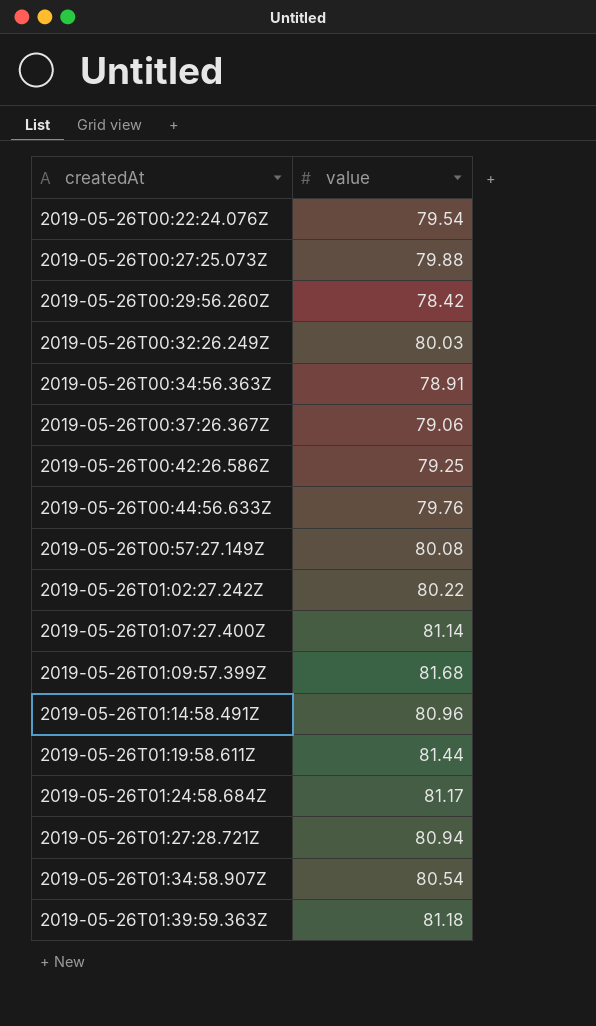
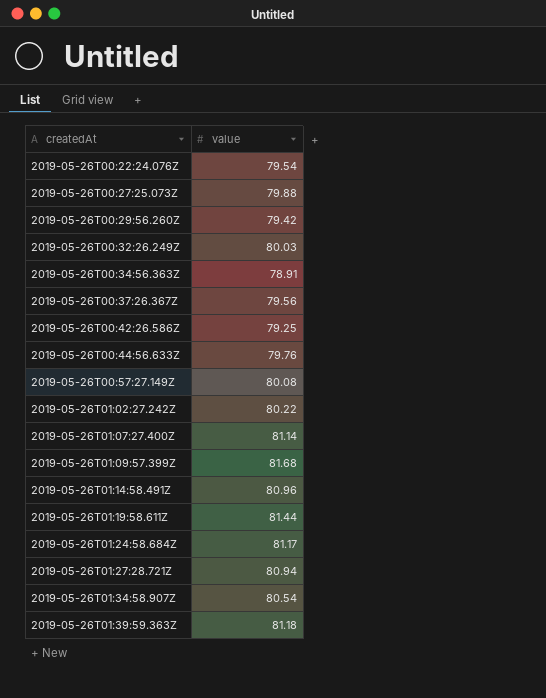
2019-05-26T00:29:56.260Z | value: 78.42 -> 79.42
2019-05-26T00:37:26.367Z | value: 79.06 -> 79.56

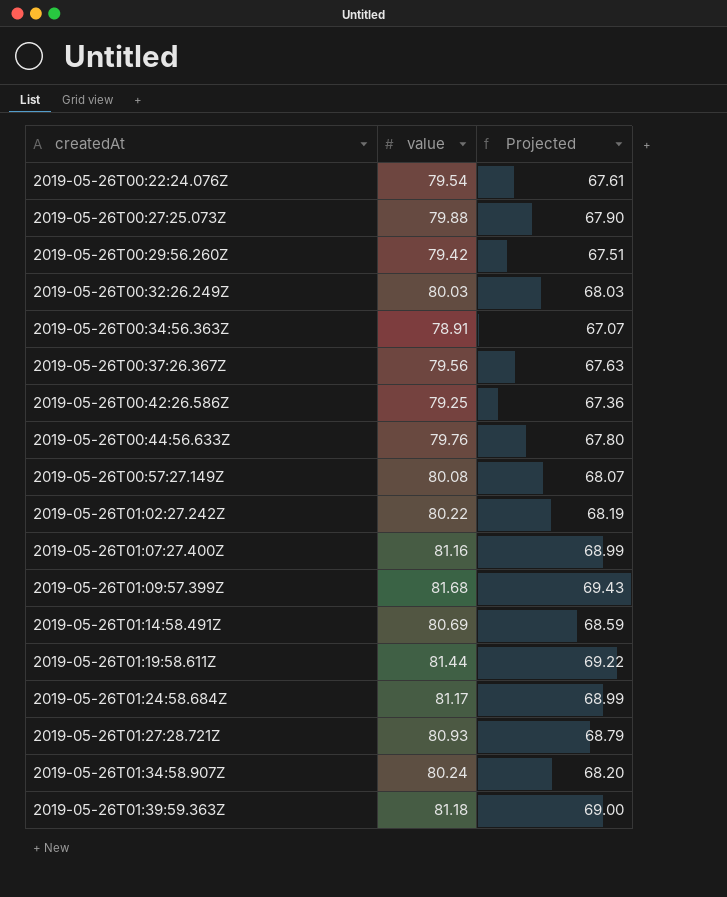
column Projected | formula: none -> [value] * 0.85
2019-05-26T01:07:27.400Z | value: 81.14 -> 81.16
2019-05-26T01:14:58.491Z | value: 80.96 -> 80.69
2019-05-26T01:27:28.721Z | value: 80.94 -> 80.93
2019-05-26T01:34:58.907Z | value: 80.54 -> 80.24

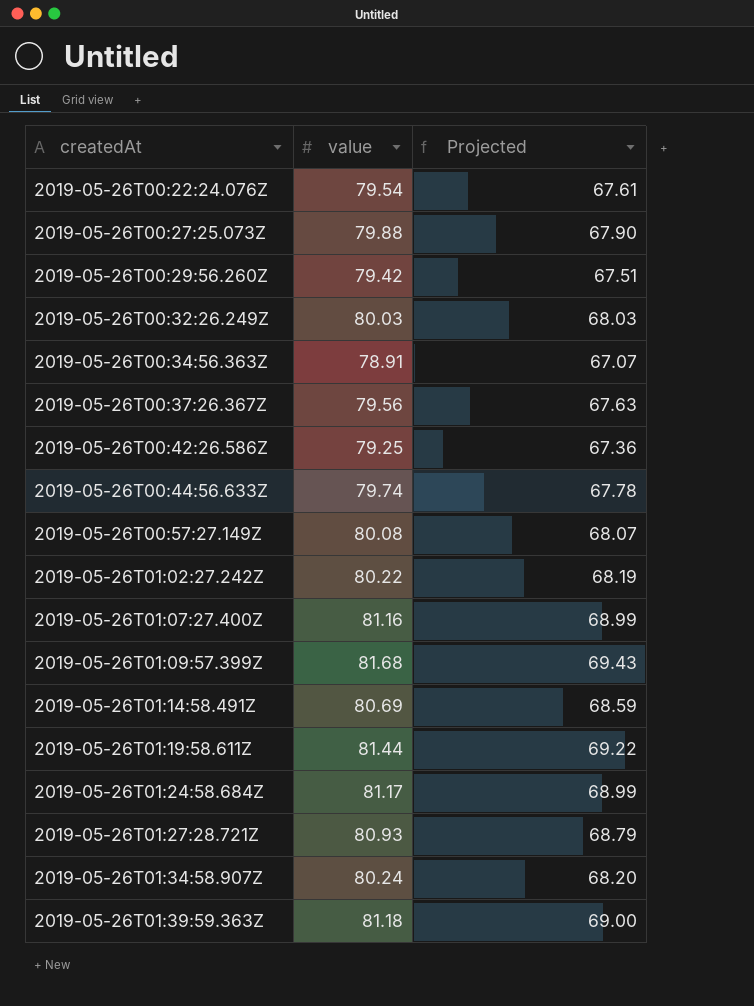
2019-05-26T00:44:56.633Z | value: 79.76 -> 79.74
2019-05-26T00:44:56.633Z | Projected: 67.80 -> 67.78

